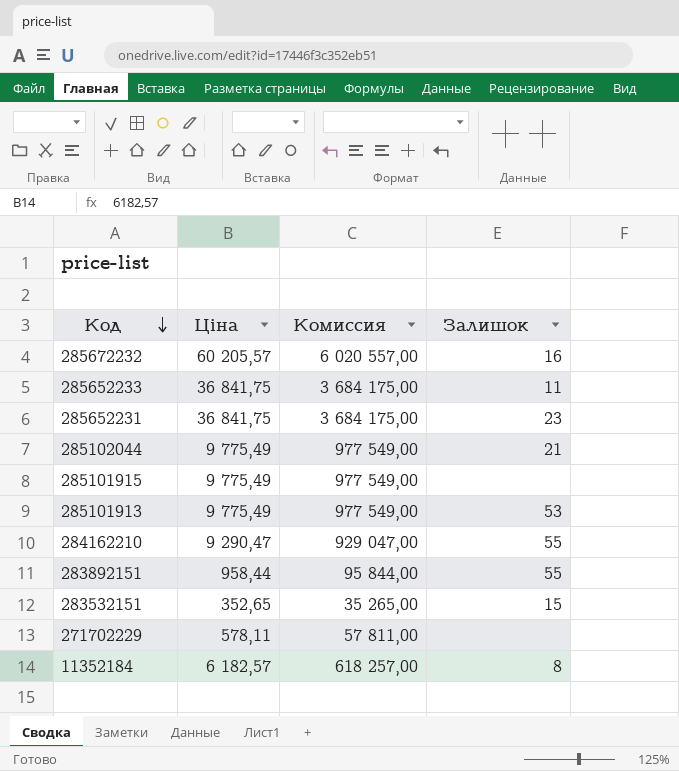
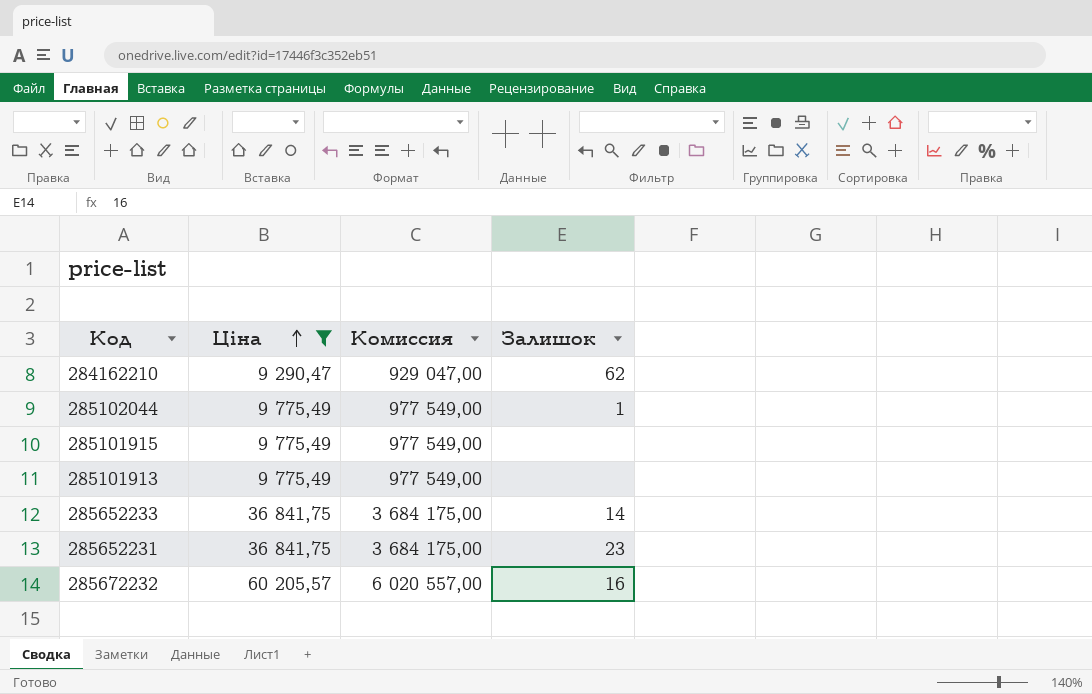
filter: none -> Ціна >= 9 290,47
row order: Код descending -> Ціна ascending
284162210 | Залишок: 55 -> 62
285102044 | Залишок: 21 -> 1
285101913 | Залишок: 53 -> none
285652233 | Залишок: 11 -> 14

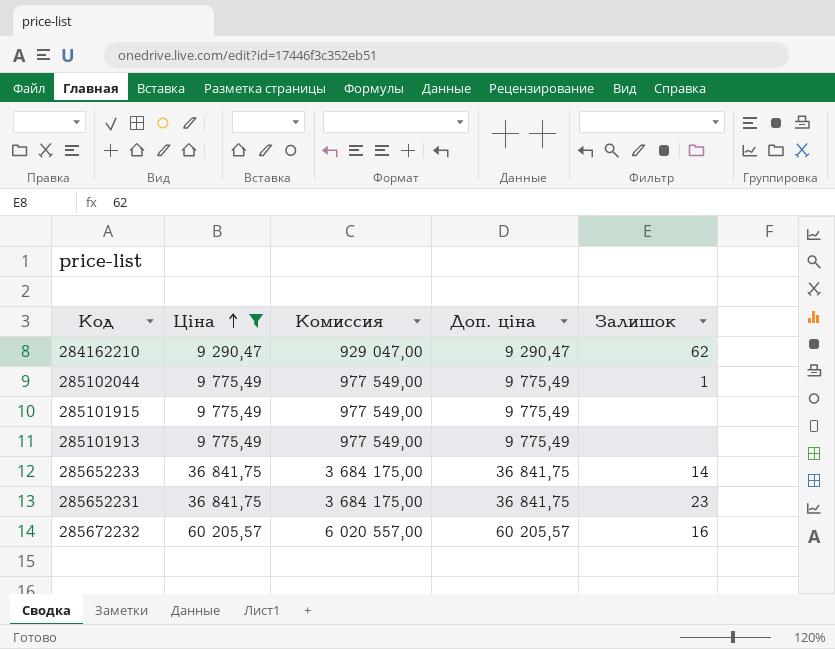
column Доп. ціна | position: none -> 4

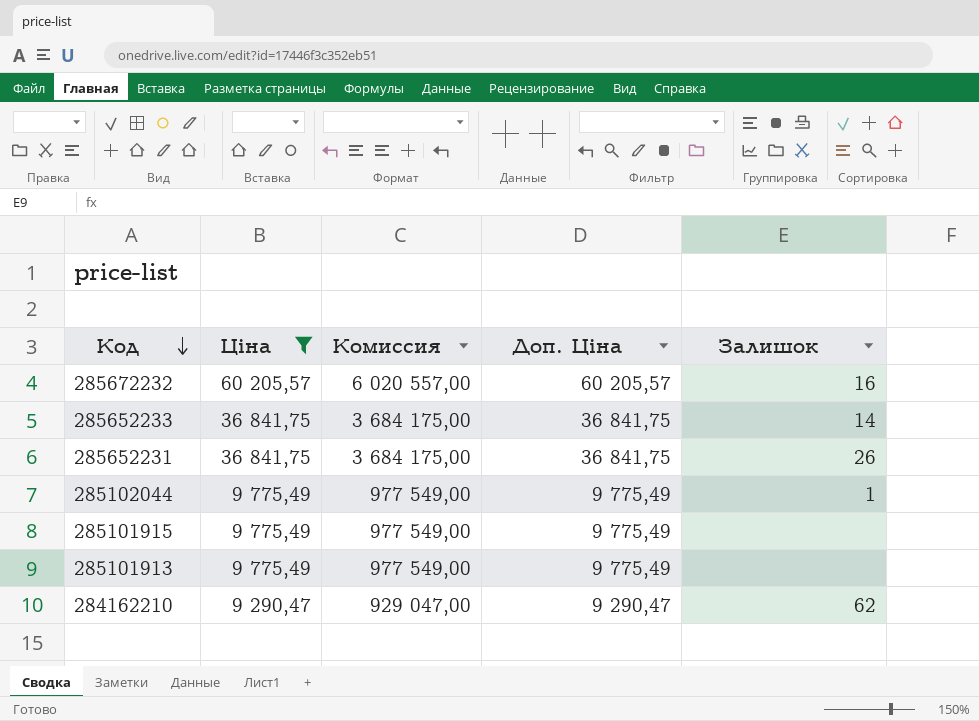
row order: Ціна ascending -> Код descending
column name: Доп. ціна -> Доп. Ціна
285652231 | Залишок: 23 -> 26

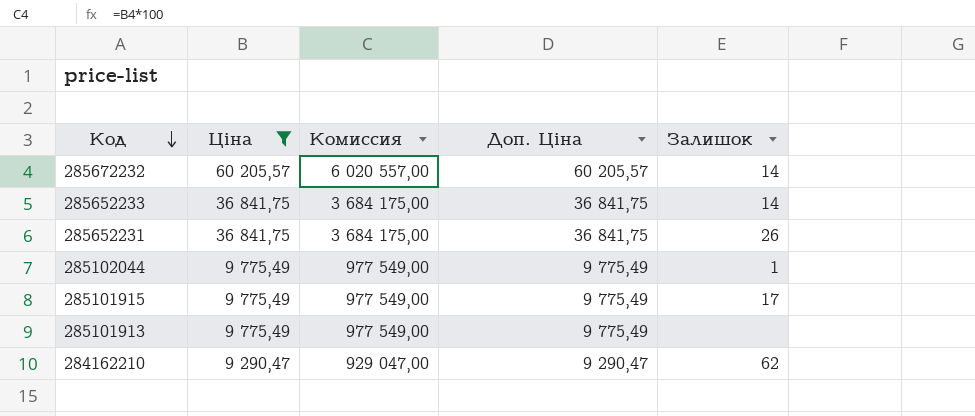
285672232 | Залишок: 16 -> 14
285101915 | Залишок: none -> 17

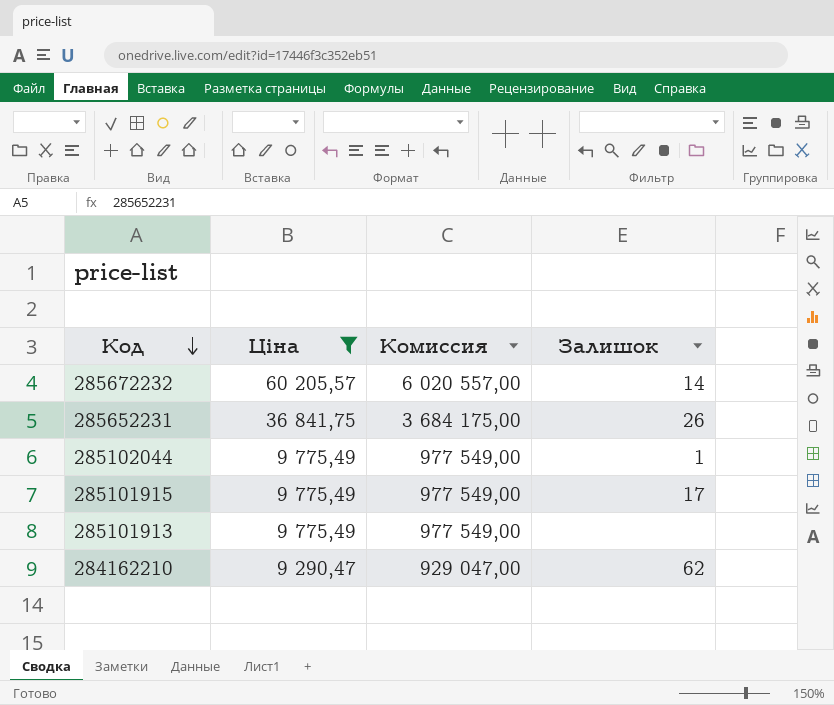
column Доп. Ціна | position: 4 -> none
row 285652233: 36 841,75 | 3 684 175,00 | 36 841,75 | 14 -> none

